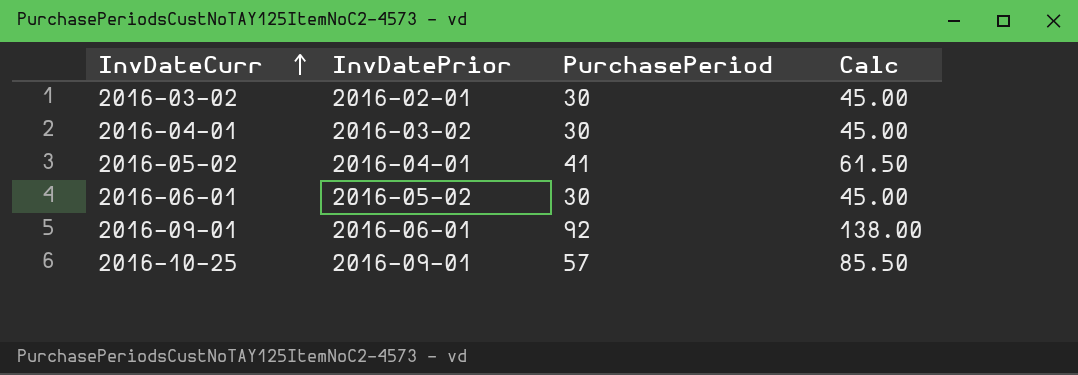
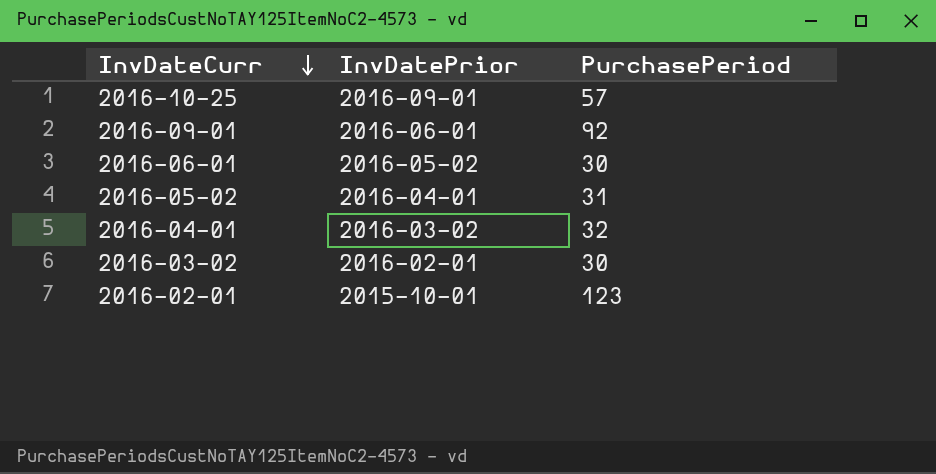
row order: InvDateCurr ascending -> InvDateCurr descending
column Calc | formula: [PurchasePeriod] * 1.5 -> none
2016-05-02 | PurchasePeriod: 41 -> 31
2016-04-01 | PurchasePeriod: 30 -> 32
row 2016-02-01: none -> 2015-10-01 | 123

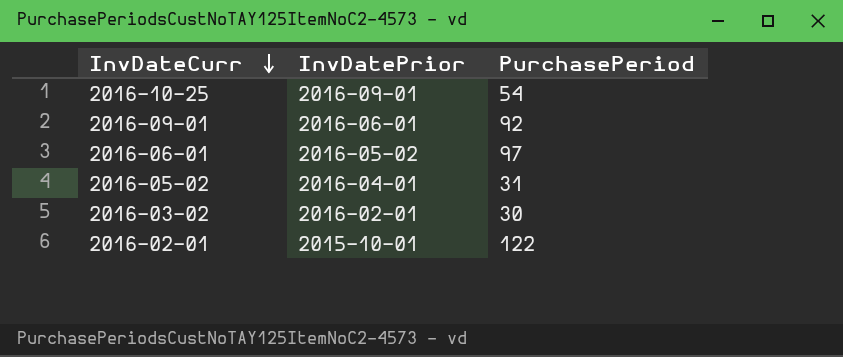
row 2016-04-01: 2016-03-02 | 32 -> none
2016-10-25 | PurchasePeriod: 57 -> 54
2016-06-01 | PurchasePeriod: 30 -> 97
2016-02-01 | PurchasePeriod: 123 -> 122

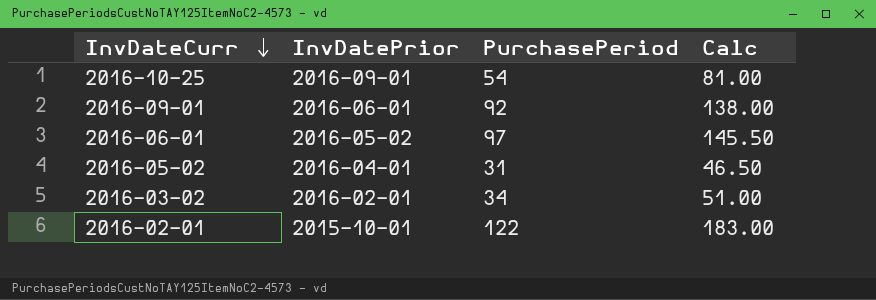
column Calc | formula: none -> [PurchasePeriod] * 1.5
2016-03-02 | PurchasePeriod: 30 -> 34

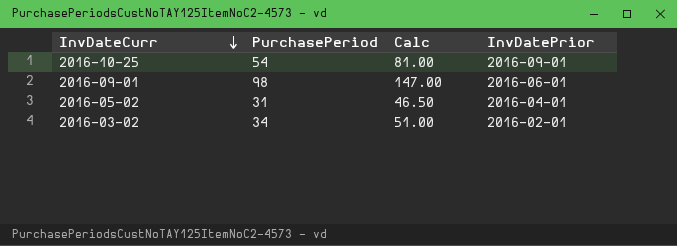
column InvDatePrior | position: 2 -> 4
row 2016-06-01: 2016-05-02 | 97 | 145.50 -> none
row 2016-02-01: 2015-10-01 | 122 | 183.00 -> none
2016-09-01 | PurchasePeriod: 92 -> 98
2016-09-01 | Calc: 138.00 -> 147.00

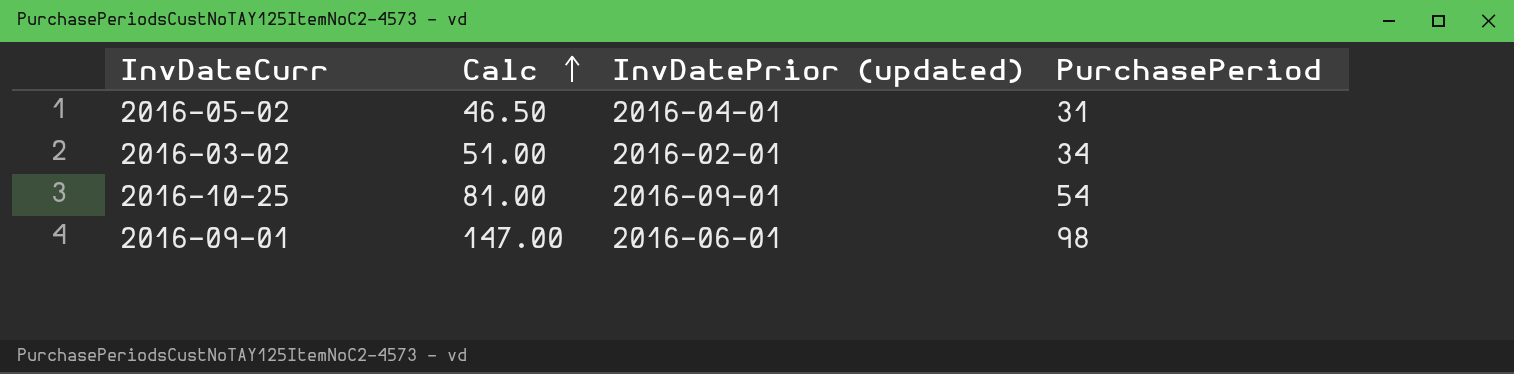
row order: InvDateCurr descending -> Calc ascending
column name: InvDatePrior -> InvDatePrior (updated)
column PurchasePeriod | position: 2 -> 4

